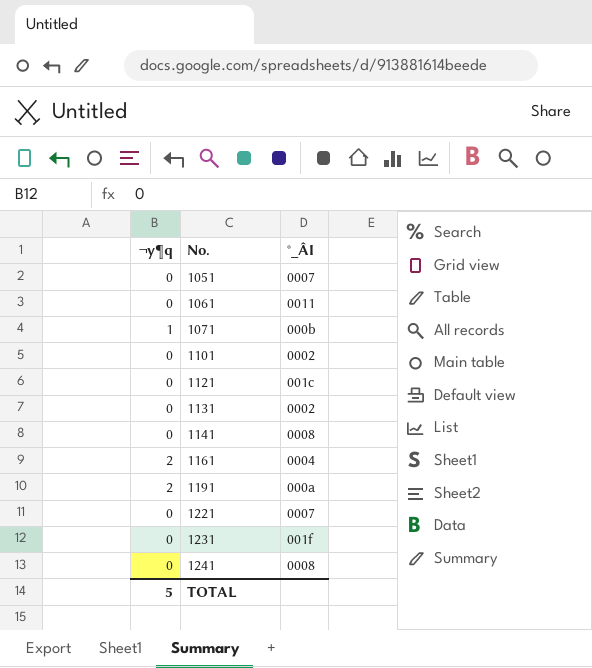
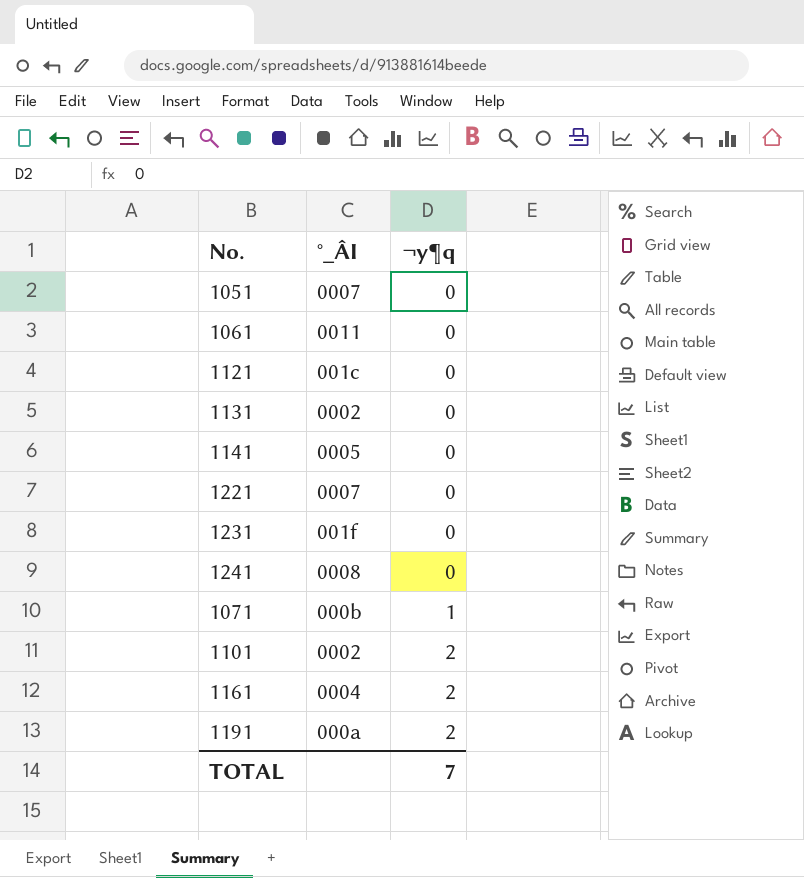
row order: No. ascending -> ¬y¶q ascending
column ¬y¶q | position: 1 -> 3
1141 | °_ÂI: 0008 -> 0005
1101 | ¬y¶q: 0 -> 2
TOTAL | ¬y¶q: 5 -> 7

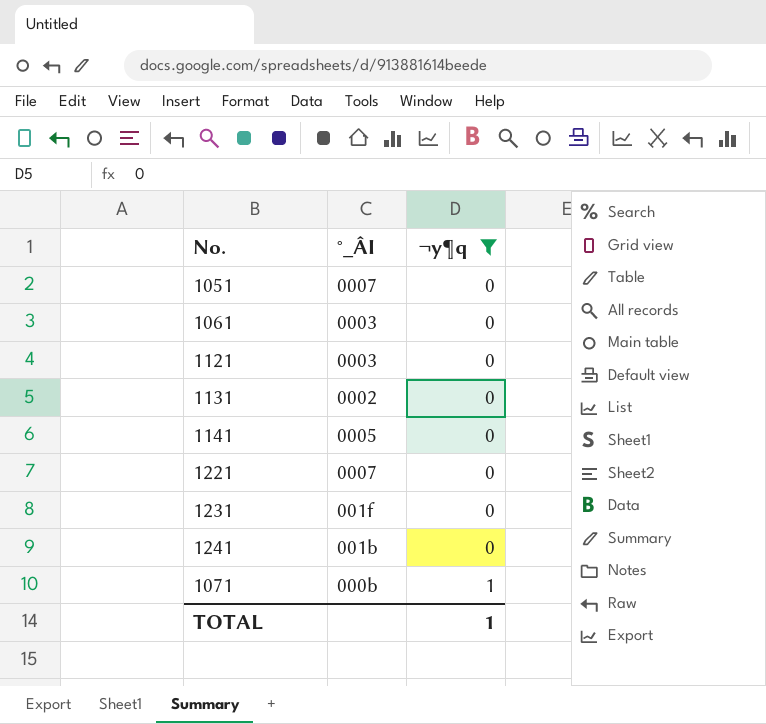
filter: none -> ¬y¶q != 2
1061 | °_ÂI: 0011 -> 0003
1121 | °_ÂI: 001c -> 0003
1241 | °_ÂI: 0008 -> 001b
TOTAL | ¬y¶q: 7 -> 1

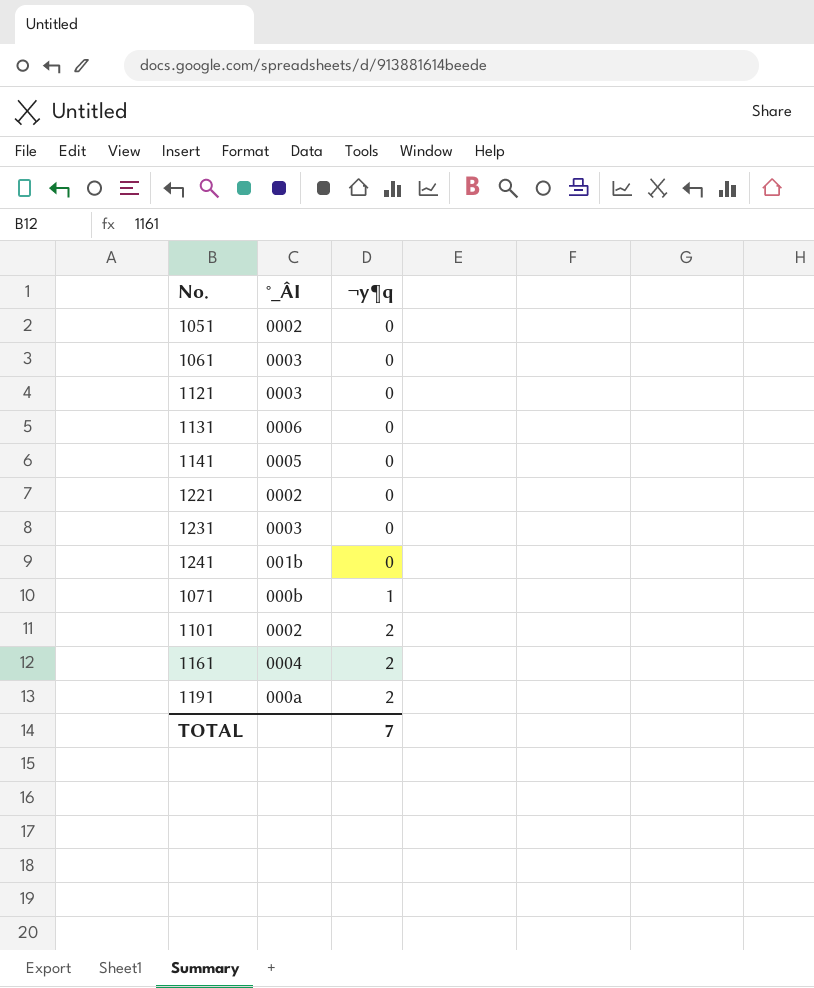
filter: ¬y¶q != 2 -> none
1051 | °_ÂI: 0007 -> 0002
1131 | °_ÂI: 0002 -> 0006
1221 | °_ÂI: 0007 -> 0002
1231 | °_ÂI: 001f -> 0003
TOTAL | ¬y¶q: 1 -> 7

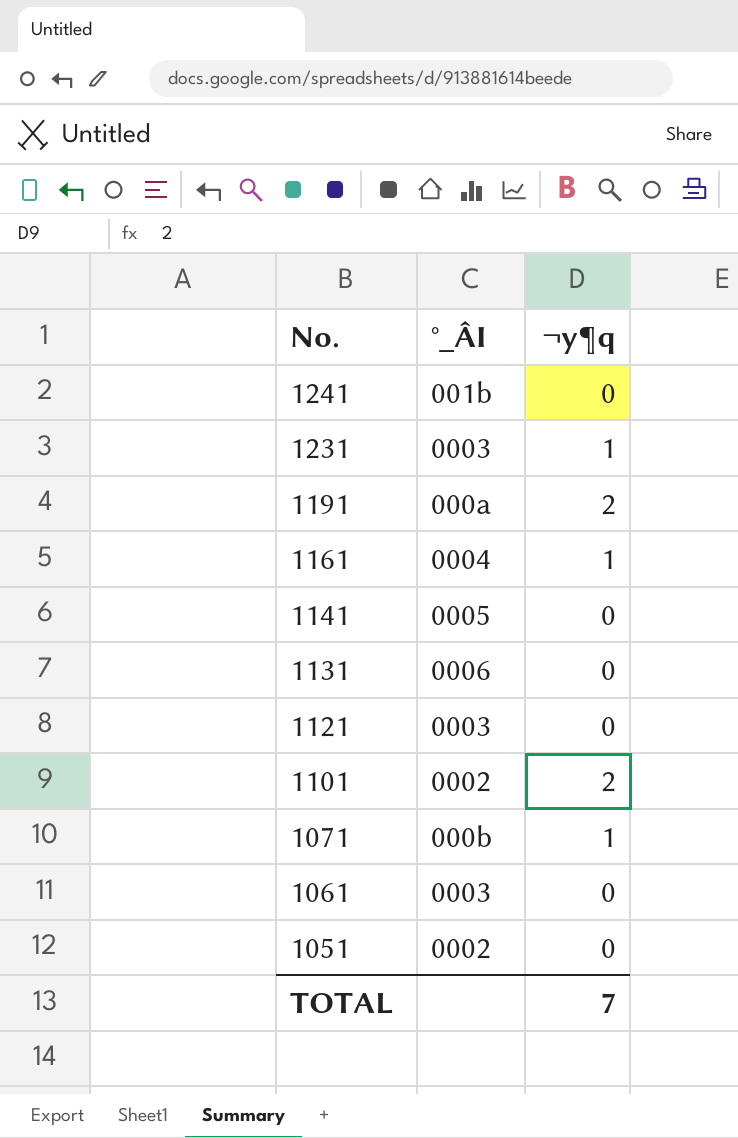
row order: ¬y¶q ascending -> No. descending
row 1221: 0002 | 0 -> none
1231 | ¬y¶q: 0 -> 1
1161 | ¬y¶q: 2 -> 1

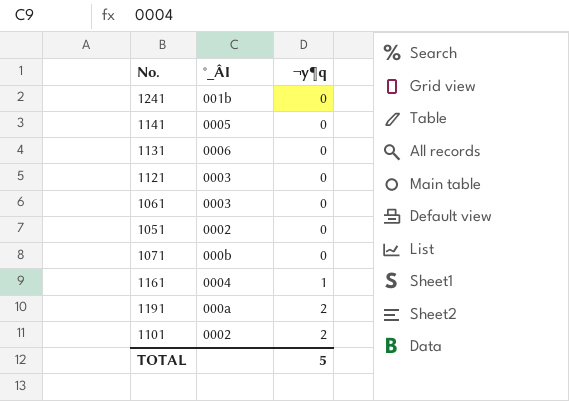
row order: No. descending -> ¬y¶q ascending
row 1231: 0003 | 1 -> none
1071 | ¬y¶q: 1 -> 0
TOTAL | ¬y¶q: 7 -> 5

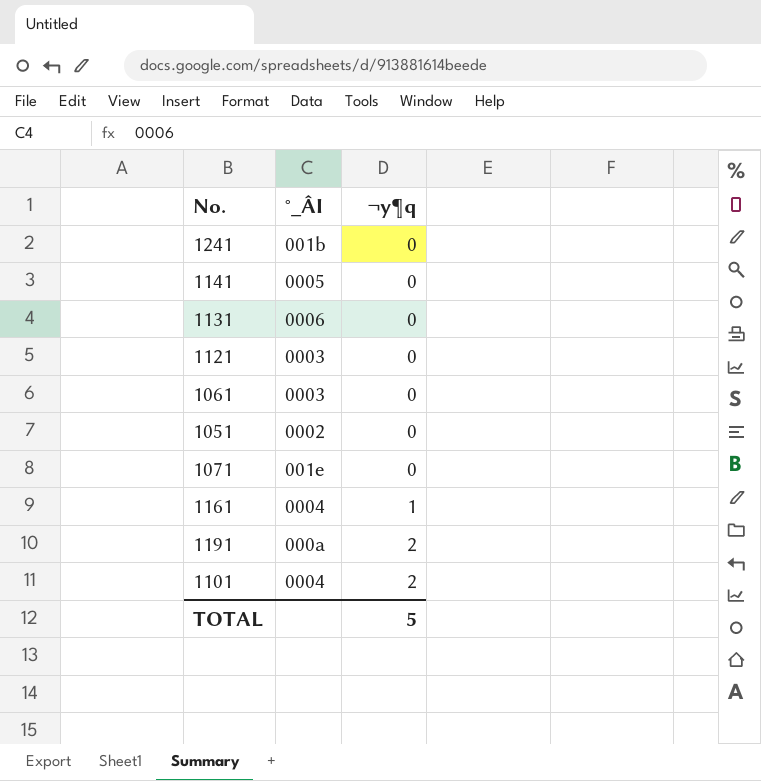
1071 | °_ÂI: 000b -> 001e
1101 | °_ÂI: 0002 -> 0004

